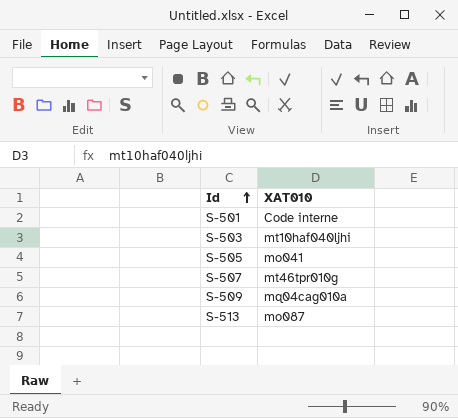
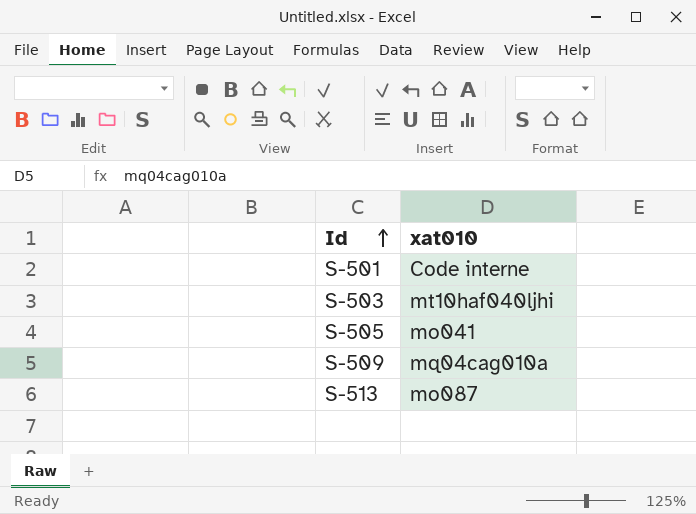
column name: XAT010 -> xat010
row S-507: mt46tpr010g -> none

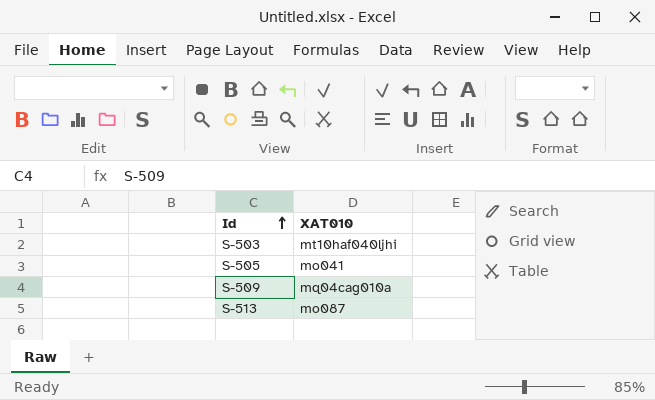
column name: xat010 -> XAT010
row S-501: Code interne -> none

